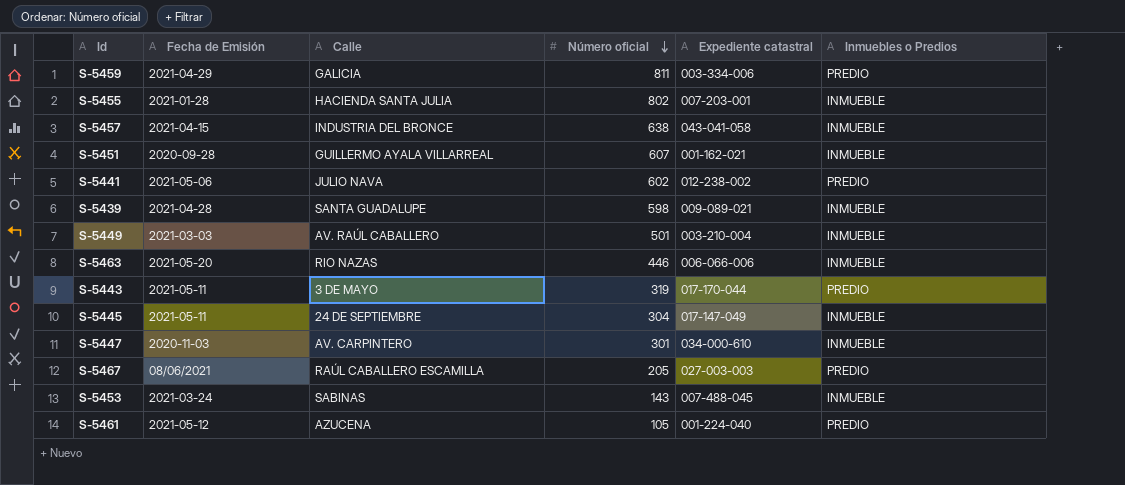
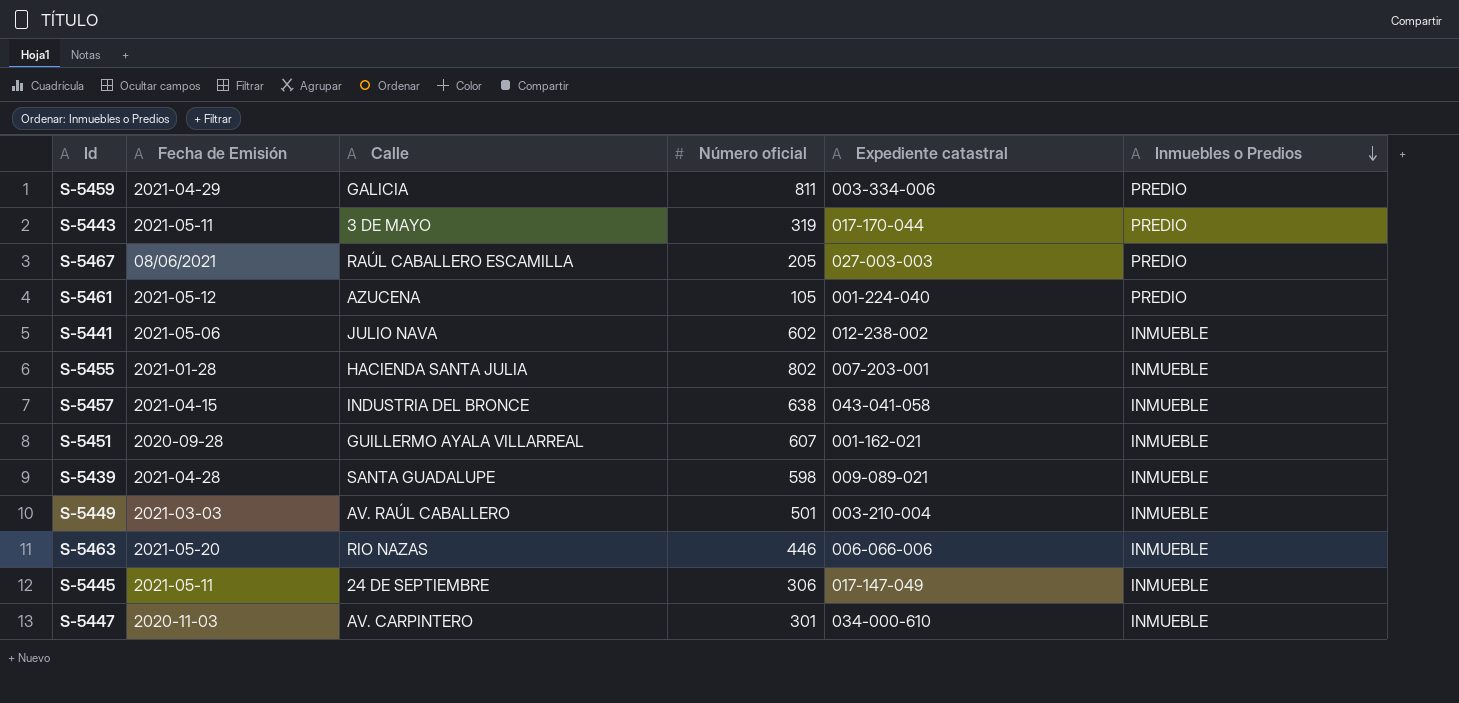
row order: Número oficial descending -> Inmuebles o Predios descending
row S-5453: 2021-03-24 | SABINAS | 143 | 007-488-045 | INMUEBLE -> none
S-5441 | Inmuebles o Predios: PREDIO -> INMUEBLE
S-5445 | Número oficial: 304 -> 306

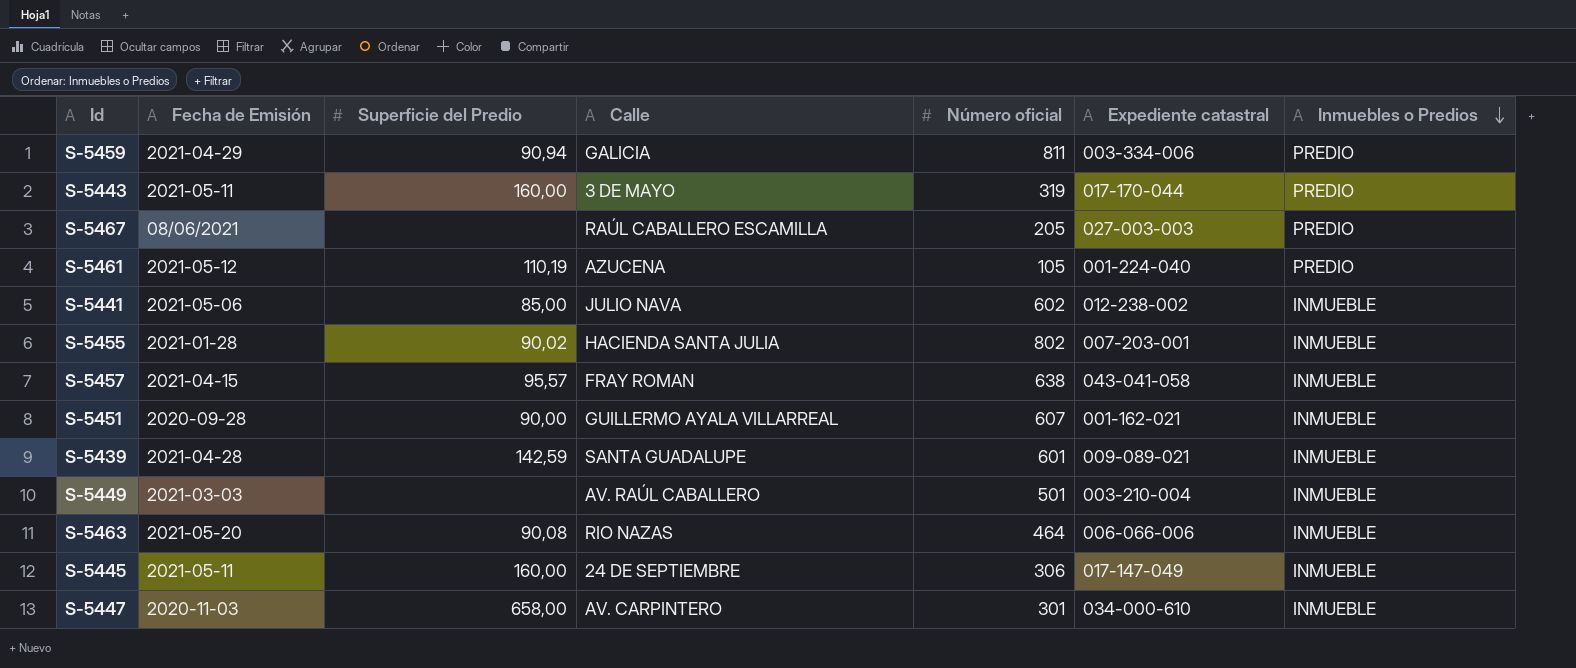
column Superficie del Predio | position: none -> 3
S-5457 | Calle: INDUSTRIA DEL BRONCE -> FRAY ROMAN
S-5439 | Número oficial: 598 -> 601
S-5463 | Número oficial: 446 -> 464

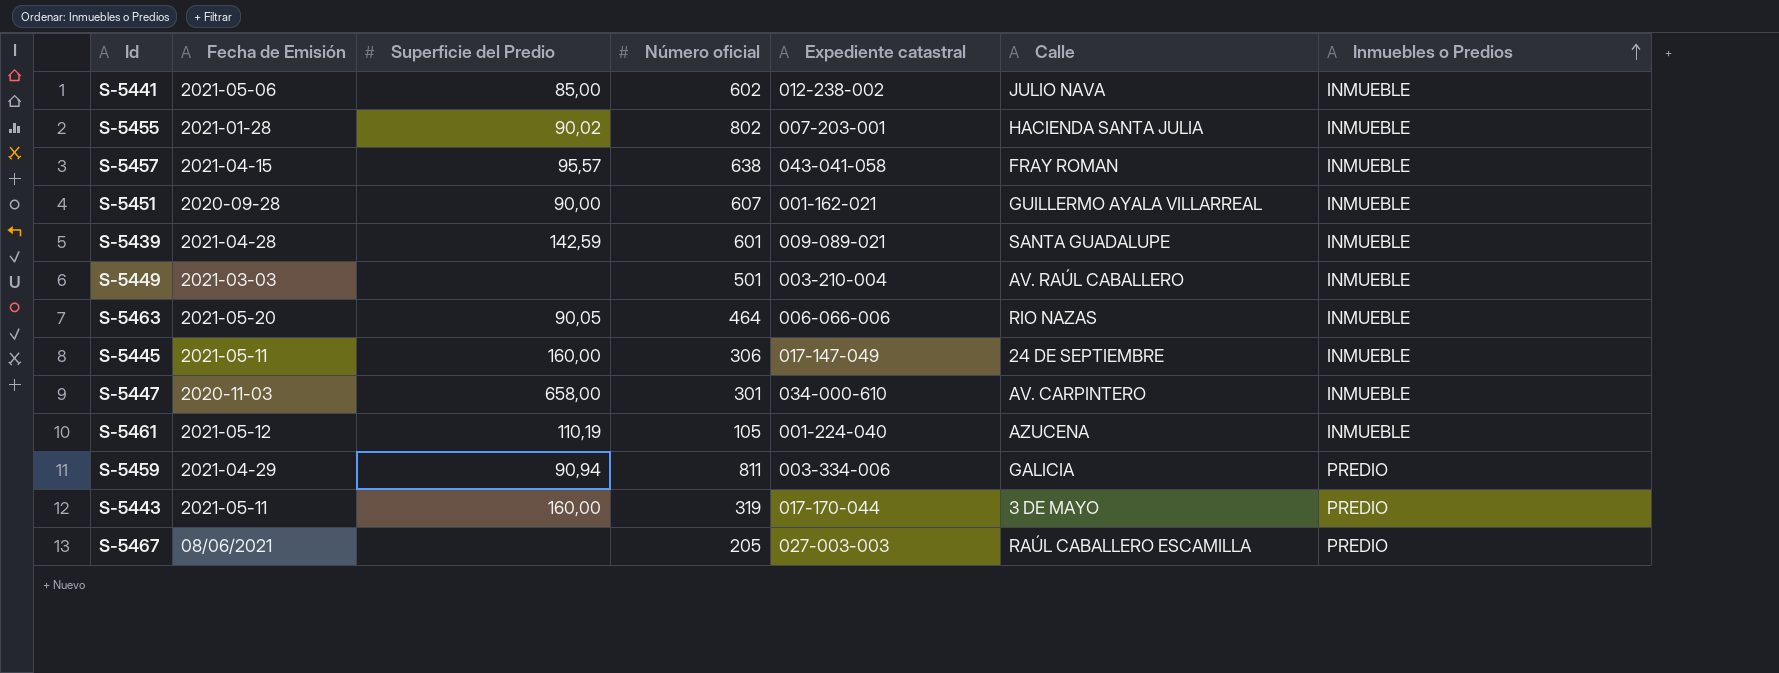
row order: Inmuebles o Predios descending -> Inmuebles o Predios ascending
column Calle | position: 4 -> 6
S-5463 | Superficie del Predio: 90,08 -> 90,05
S-5461 | Inmuebles o Predios: PREDIO -> INMUEBLE

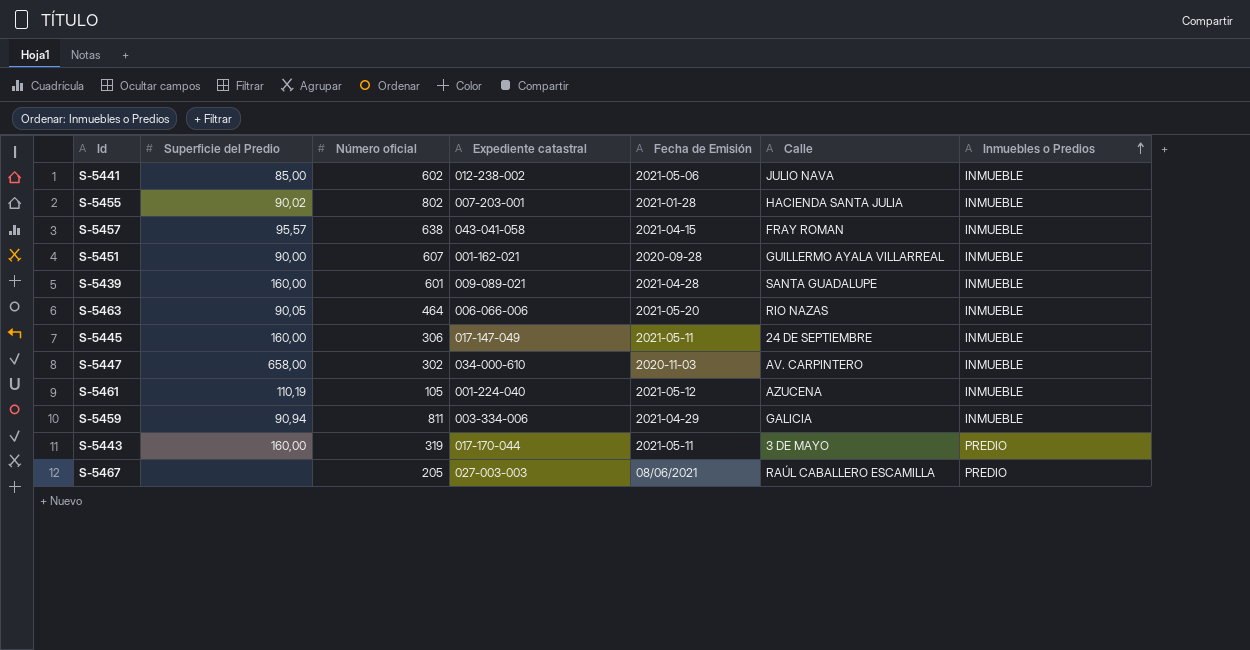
column Fecha de Emisión | position: 2 -> 5
row S-5449: 2021-03-03 | none | 501 | 003-210-004 | AV. RAÚL CABALLERO | INMUEBLE -> none
S-5439 | Superficie del Predio: 142,59 -> 160,00
S-5447 | Número oficial: 301 -> 302
S-5459 | Inmuebles o Predios: PREDIO -> INMUEBLE

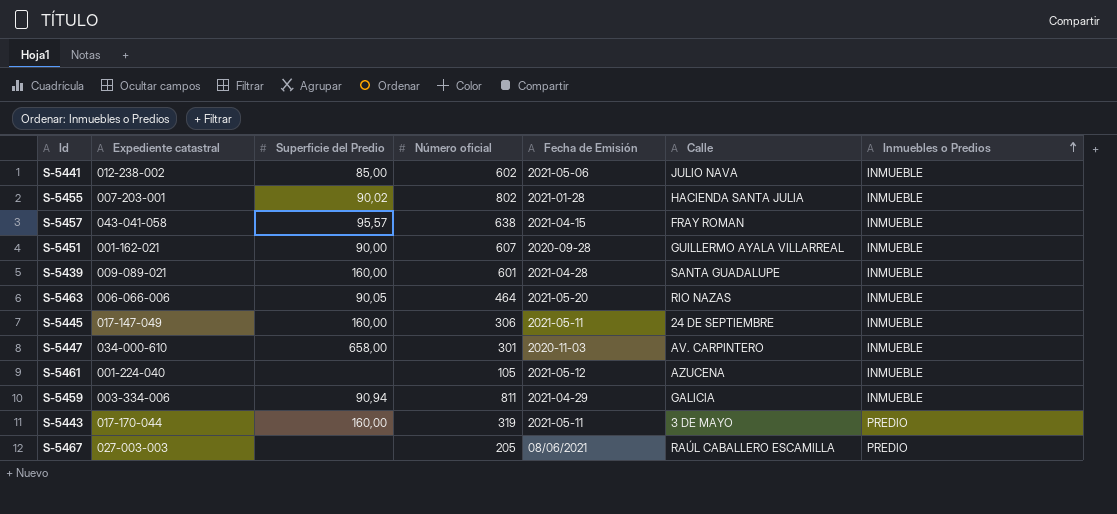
column Expediente catastral | position: 4 -> 2
S-5447 | Número oficial: 302 -> 301
S-5461 | Superficie del Predio: 110,19 -> none

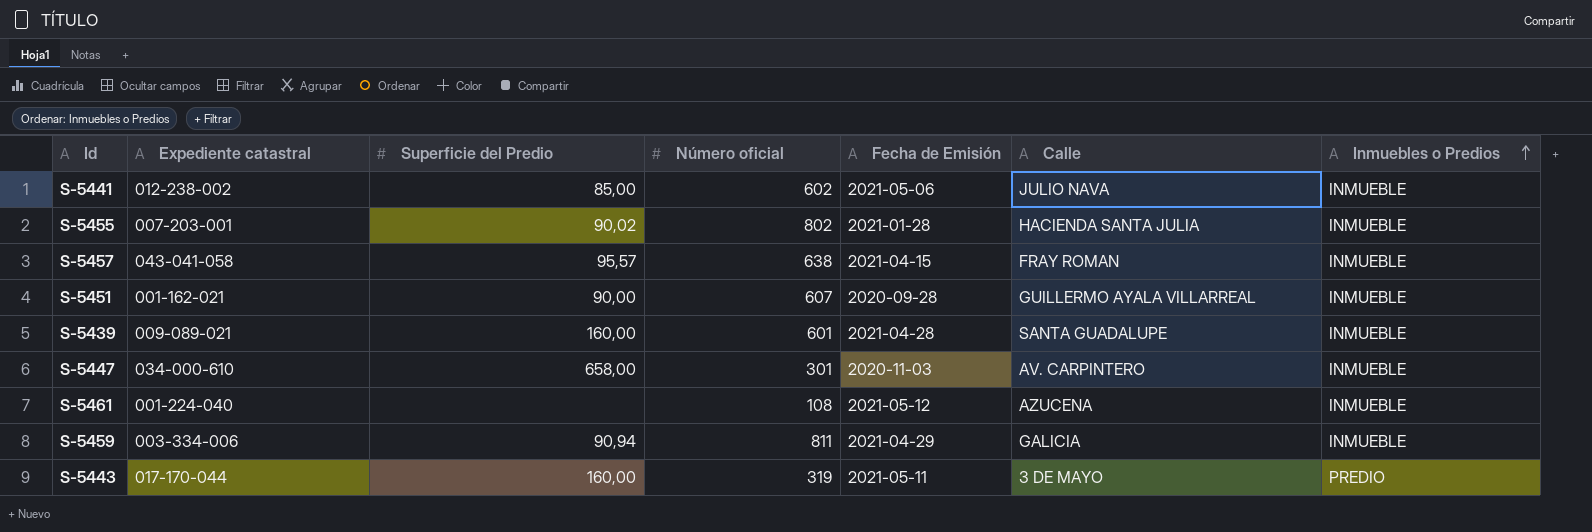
row S-5463: 006-066-006 | 90,05 | 464 | 2021-05-20 | RIO NAZAS | INMUEBLE -> none
row S-5445: 017-147-049 | 160,00 | 306 | 2021-05-11 | 24 DE SEPTIEMBRE | INMUEBLE -> none
row S-5467: 027-003-003 | none | 205 | 08/06/2021 | RAÚL CABALLERO ESCAMILLA | PREDIO -> none
S-5461 | Número oficial: 105 -> 108

